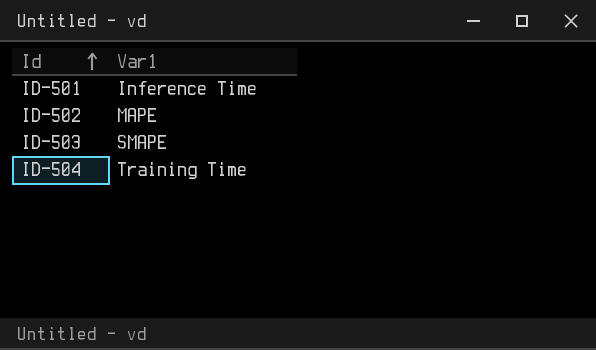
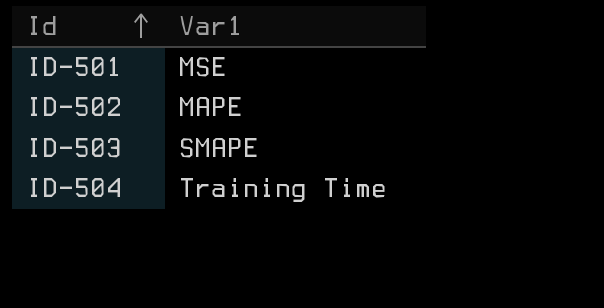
ID-501 | Var1: Inference Time -> MSE

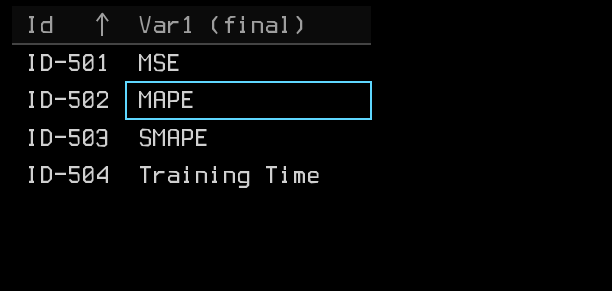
column name: Var1 -> Var1 (final)

